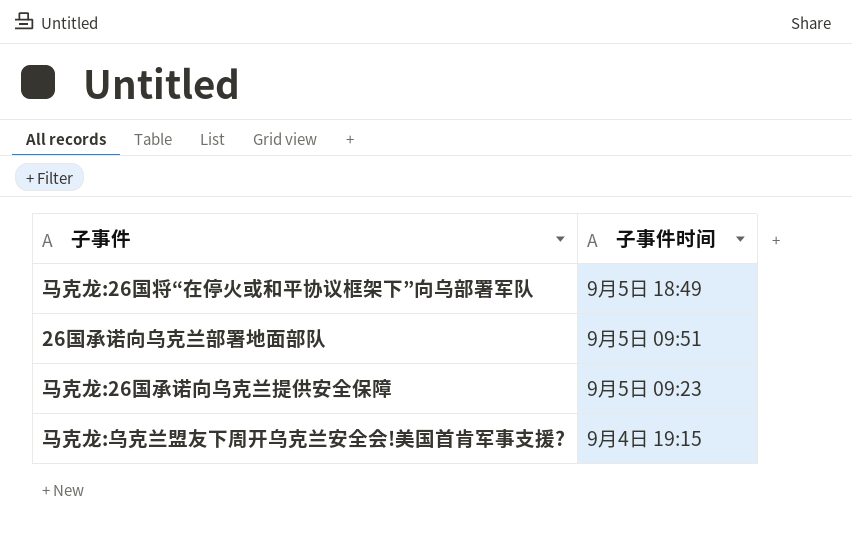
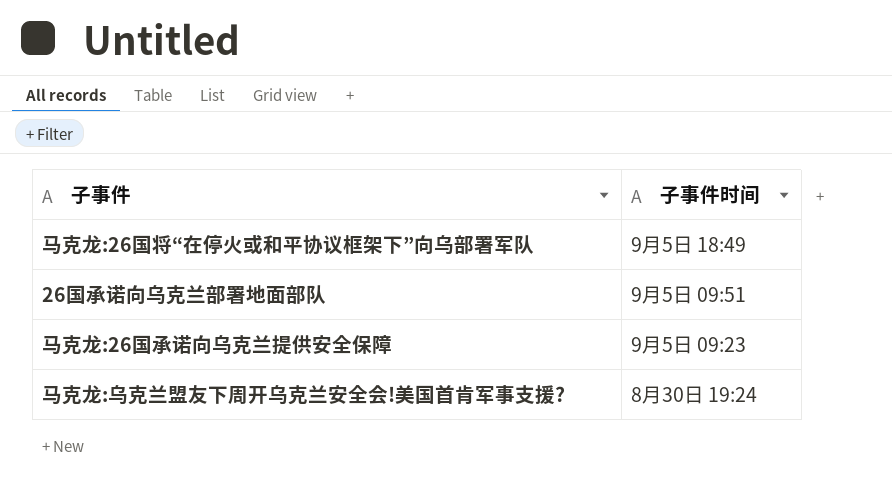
马克龙:乌克兰盟友下周开乌克兰安全会!美国首肯军事支援? | 子事件时间: 9月4日 19:15 -> 8月30日 19:24

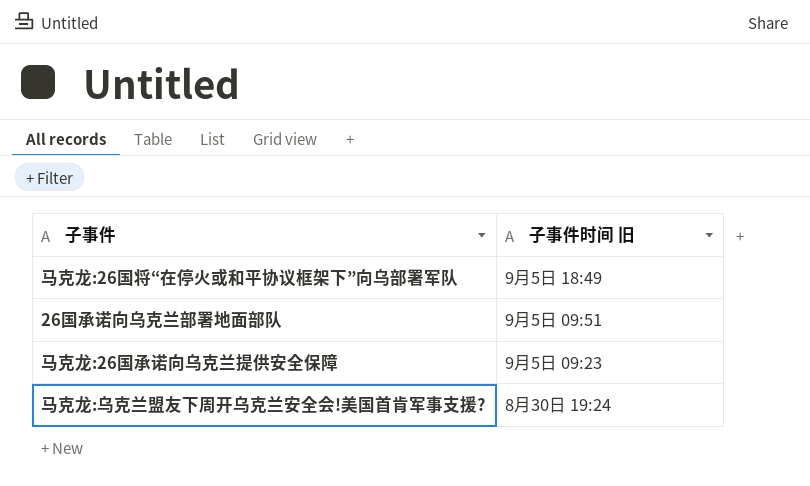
column name: 子事件时间 -> 子事件时间 旧

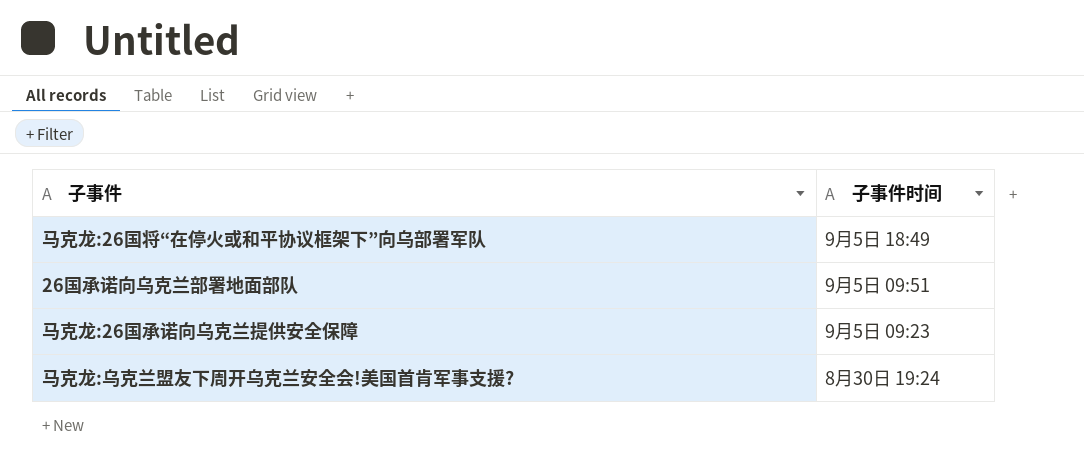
column name: 子事件时间 旧 -> 子事件时间

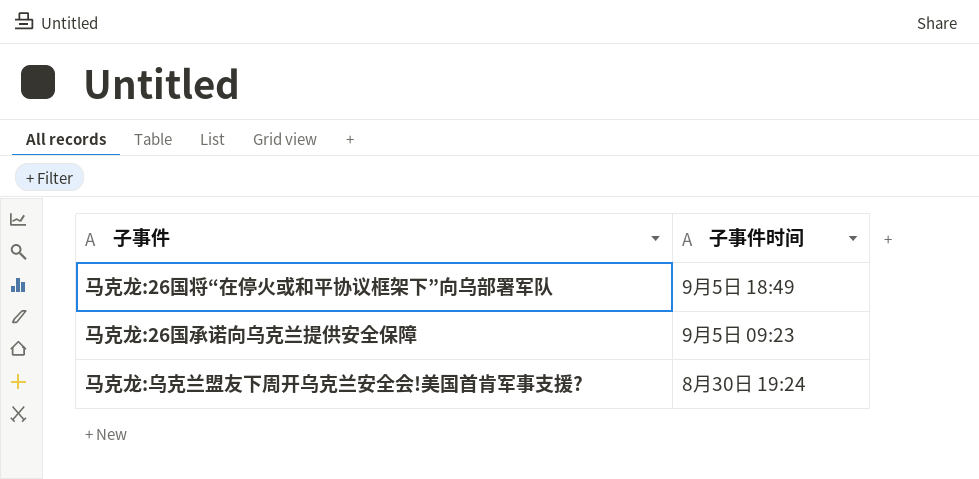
row 26国承诺向乌克兰部署地面部队: 9月5日 09:51 -> none

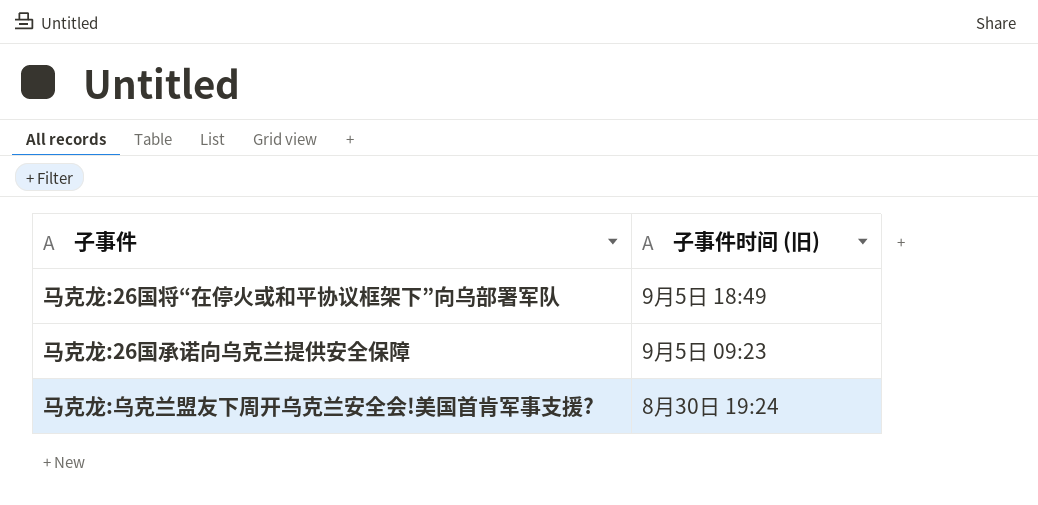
column name: 子事件时间 -> 子事件时间 (旧)

